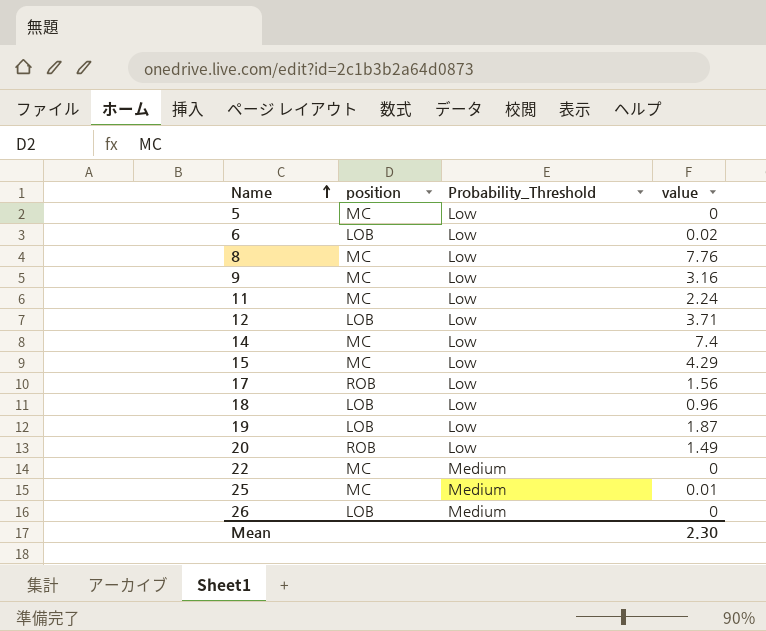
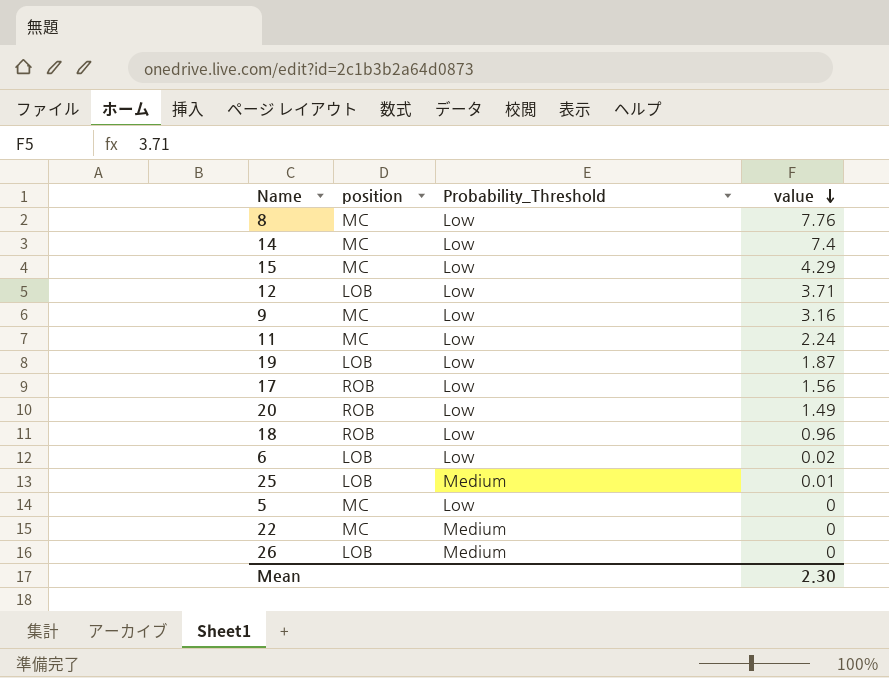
row order: Name ascending -> value descending
18 | position: LOB -> ROB
25 | position: MC -> LOB

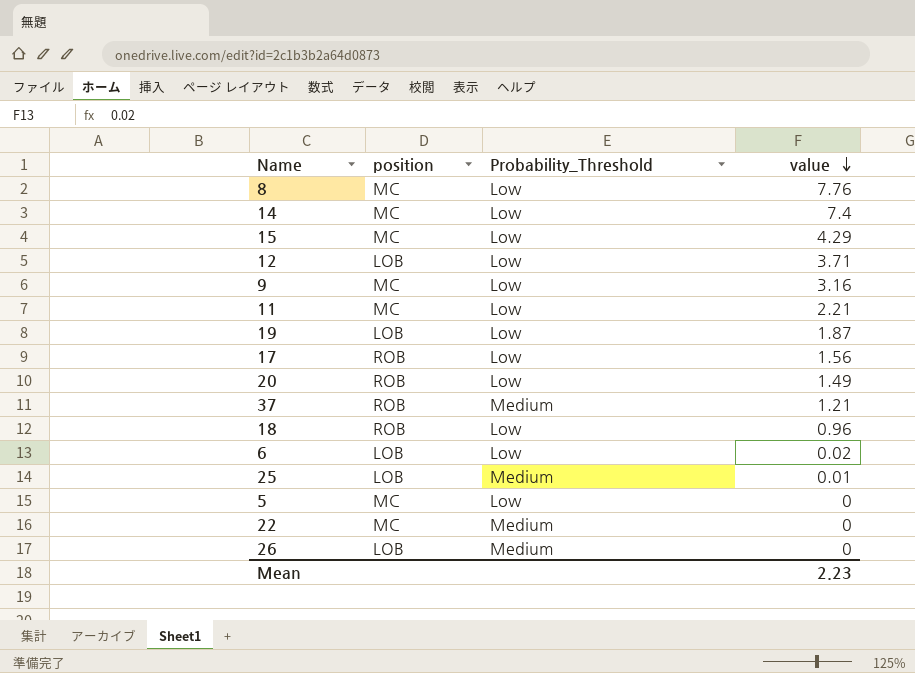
11 | value: 2.24 -> 2.21
row 37: none -> ROB | Medium | 1.21
Mean | value: 2.30 -> 2.23

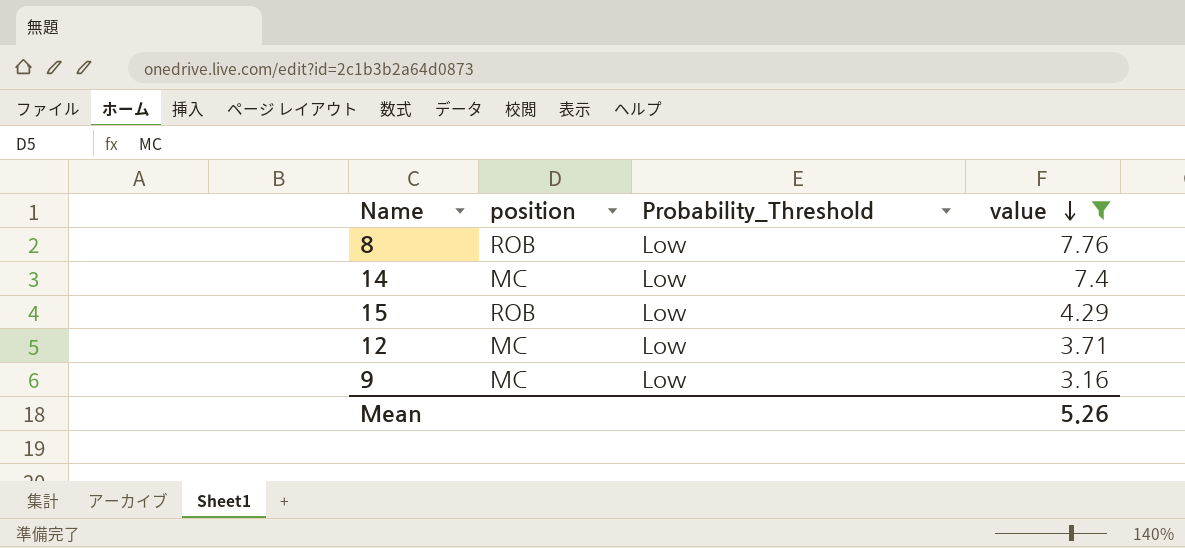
filter: none -> value >= 3.16
8 | position: MC -> ROB
15 | position: MC -> ROB
12 | position: LOB -> MC
Mean | value: 2.23 -> 5.26

